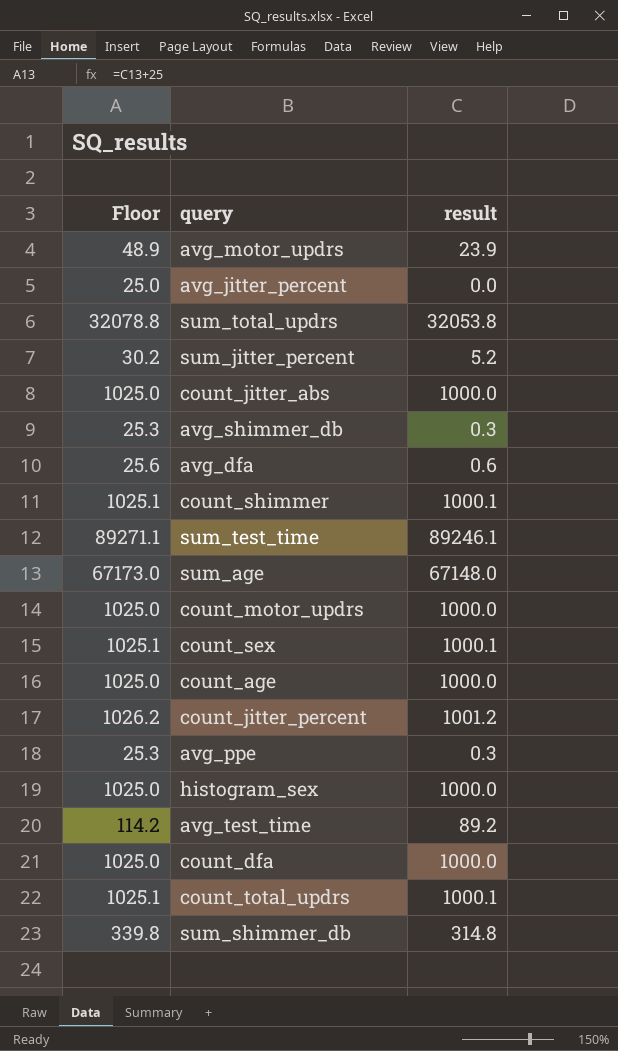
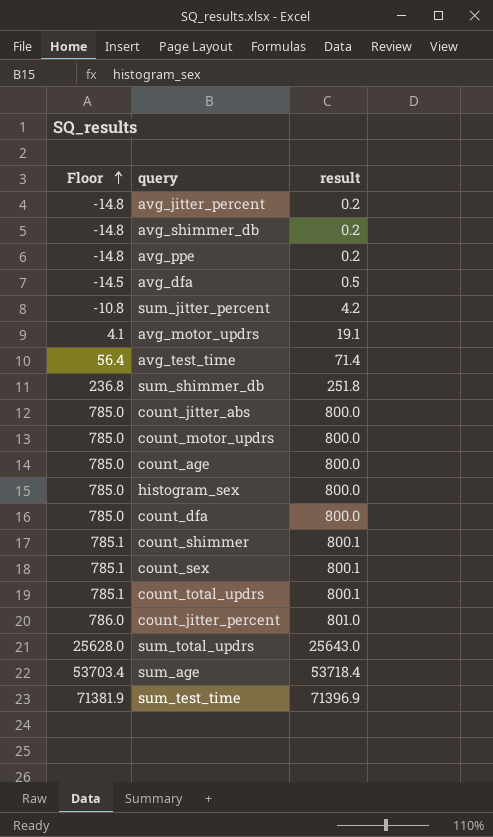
row order: none -> Floor ascending
column Floor | formula: [result] + 25 -> [result] - 15
avg_jitter_percent | result: 0.0 -> 0.2
avg_shimmer_db | result: 0.3 -> 0.2
avg_ppe | result: 0.3 -> 0.2
avg_dfa | result: 0.6 -> 0.5
sum_jitter_percent | result: 5.2 -> 4.2
avg_motor_updrs | result: 23.9 -> 19.1
avg_test_time | result: 89.2 -> 71.4
sum_shimmer_db | result: 314.8 -> 251.8
count_jitter_abs | result: 1000.0 -> 800.0
count_motor_updrs | result: 1000.0 -> 800.0
count_age | result: 1000.0 -> 800.0
histogram_sex | result: 1000.0 -> 800.0
count_dfa | result: 1000.0 -> 800.0
count_shimmer | result: 1000.1 -> 800.1
count_sex | result: 1000.1 -> 800.1
count_total_updrs | result: 1000.1 -> 800.1
count_jitter_percent | result: 1001.2 -> 801.0
sum_total_updrs | result: 32053.8 -> 25643.0
sum_age | result: 67148.0 -> 53718.4
sum_test_time | result: 89246.1 -> 71396.9

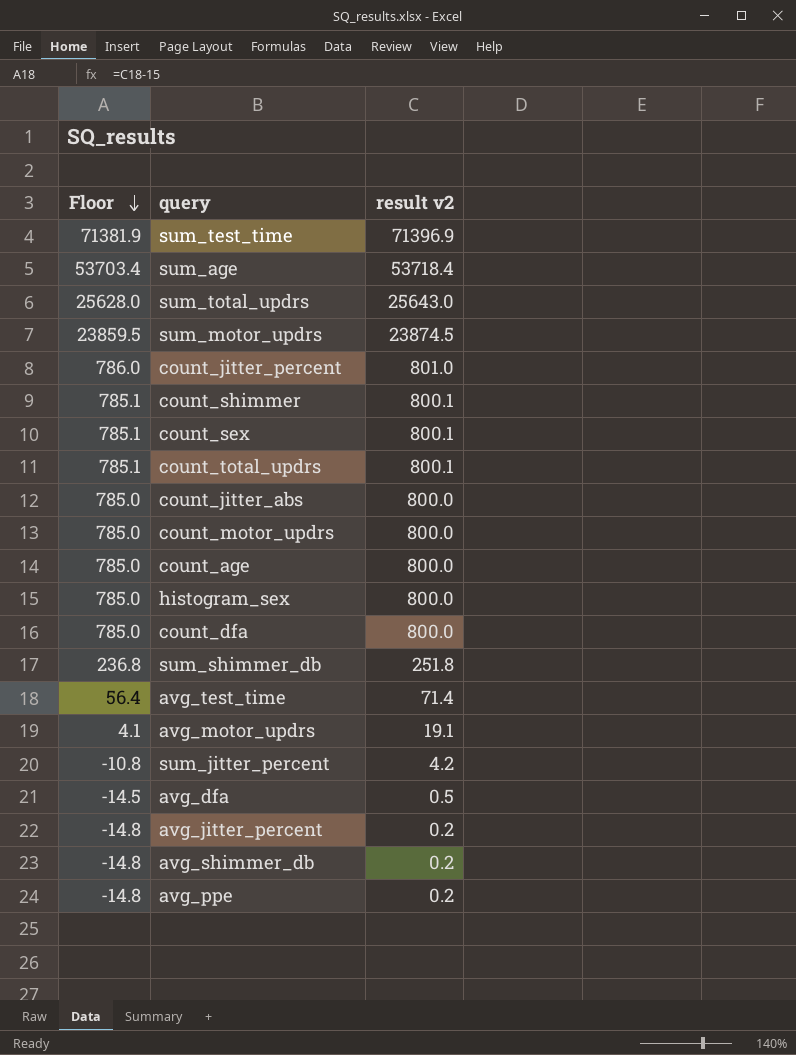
row order: Floor ascending -> Floor descending
column name: result -> result v2
row sum_motor_updrs: none -> 23859.5 | 23874.5

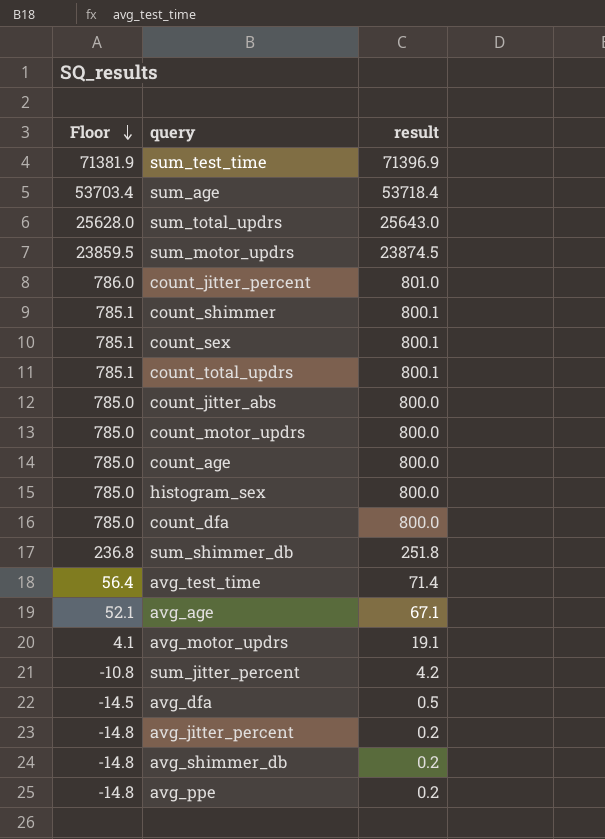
column name: result v2 -> result
row avg_age: none -> 52.1 | 67.1

